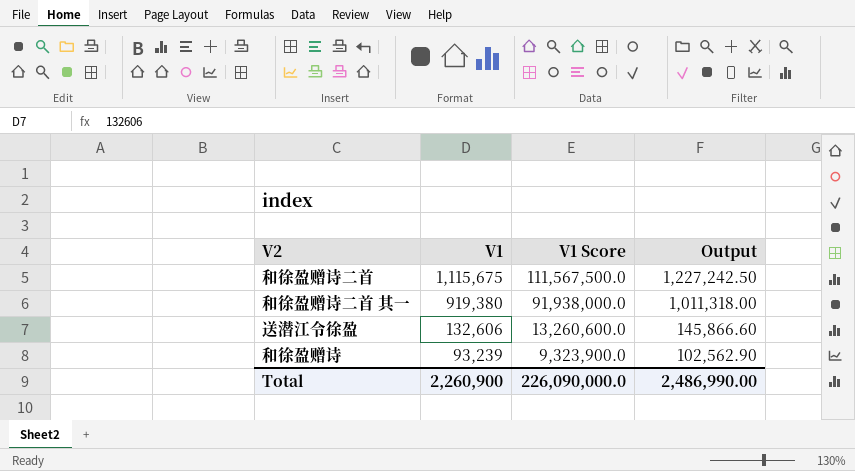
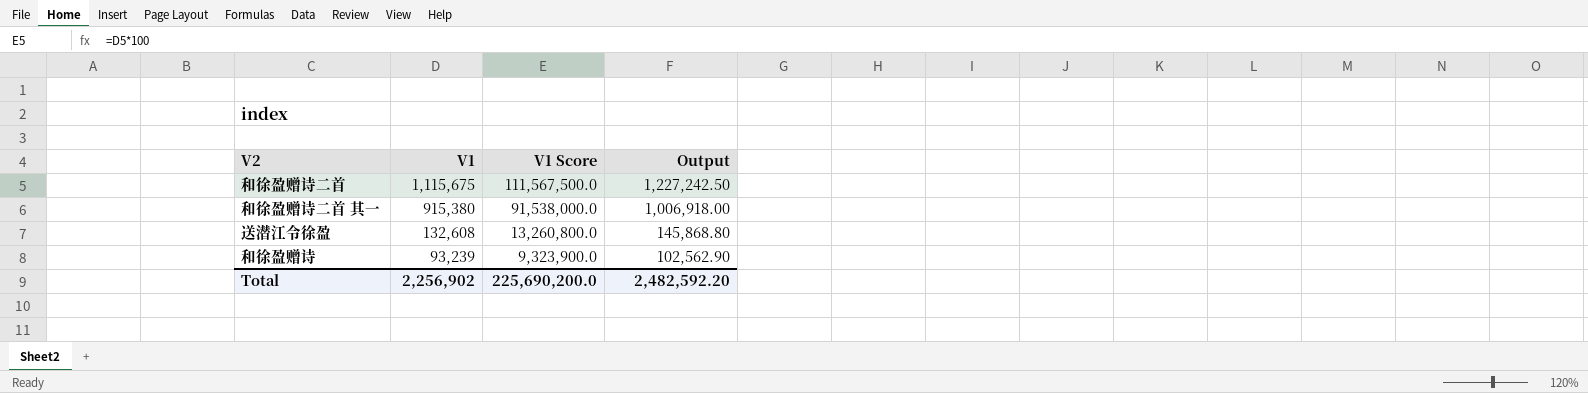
和徐盈赠诗二首 其一 | V1: 919,380 -> 915,380
和徐盈赠诗二首 其一 | V1 Score: 91,938,000.0 -> 91,538,000.0
和徐盈赠诗二首 其一 | Output: 1,011,318.00 -> 1,006,918.00
送潜江令徐盈 | V1: 132,606 -> 132,608
送潜江令徐盈 | V1 Score: 13,260,600.0 -> 13,260,800.0
送潜江令徐盈 | Output: 145,866.60 -> 145,868.80
Total | V1: 2,260,900 -> 2,256,902
Total | V1 Score: 226,090,000.0 -> 225,690,200.0
Total | Output: 2,486,990.00 -> 2,482,592.20

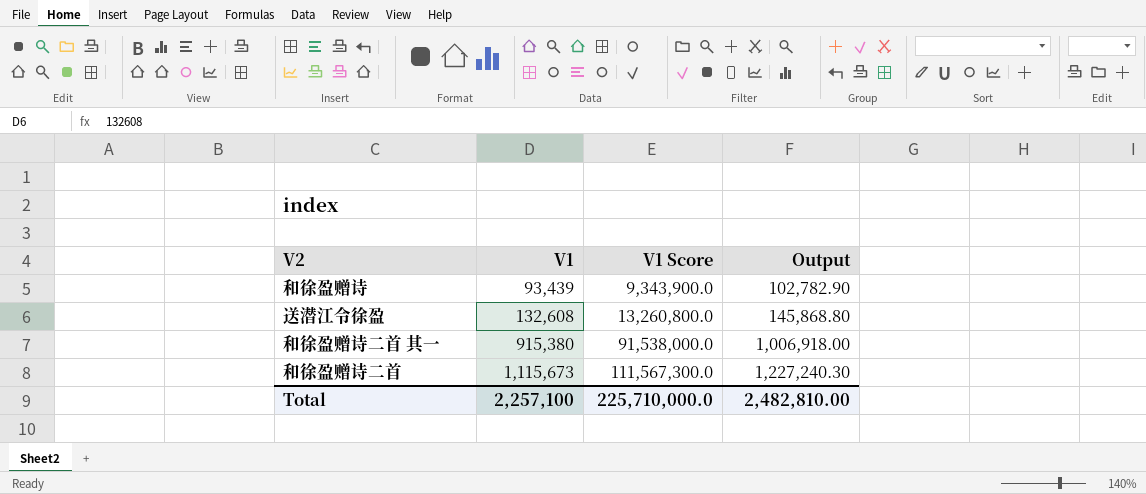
row order: V1 descending -> V1 ascending
和徐盈赠诗 | V1: 93,239 -> 93,439
和徐盈赠诗 | V1 Score: 9,323,900.0 -> 9,343,900.0
和徐盈赠诗 | Output: 102,562.90 -> 102,782.90
和徐盈赠诗二首 | V1: 1,115,675 -> 1,115,673
和徐盈赠诗二首 | V1 Score: 111,567,500.0 -> 111,567,300.0
和徐盈赠诗二首 | Output: 1,227,242.50 -> 1,227,240.30
Total | V1: 2,256,902 -> 2,257,100
Total | V1 Score: 225,690,200.0 -> 225,710,000.0
Total | Output: 2,482,592.20 -> 2,482,810.00

